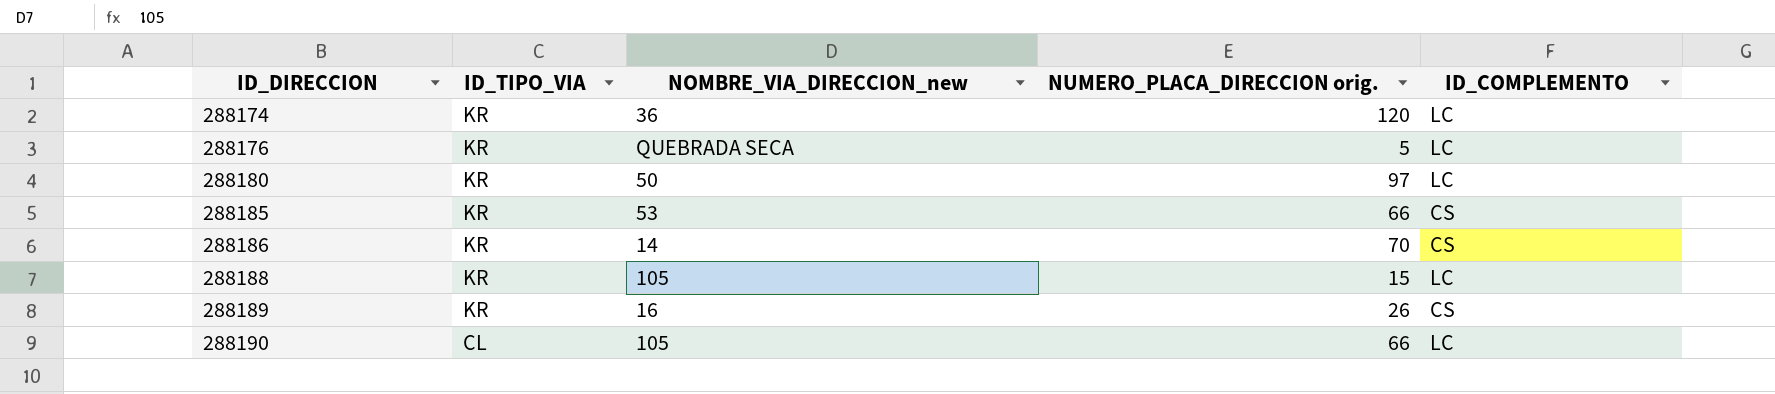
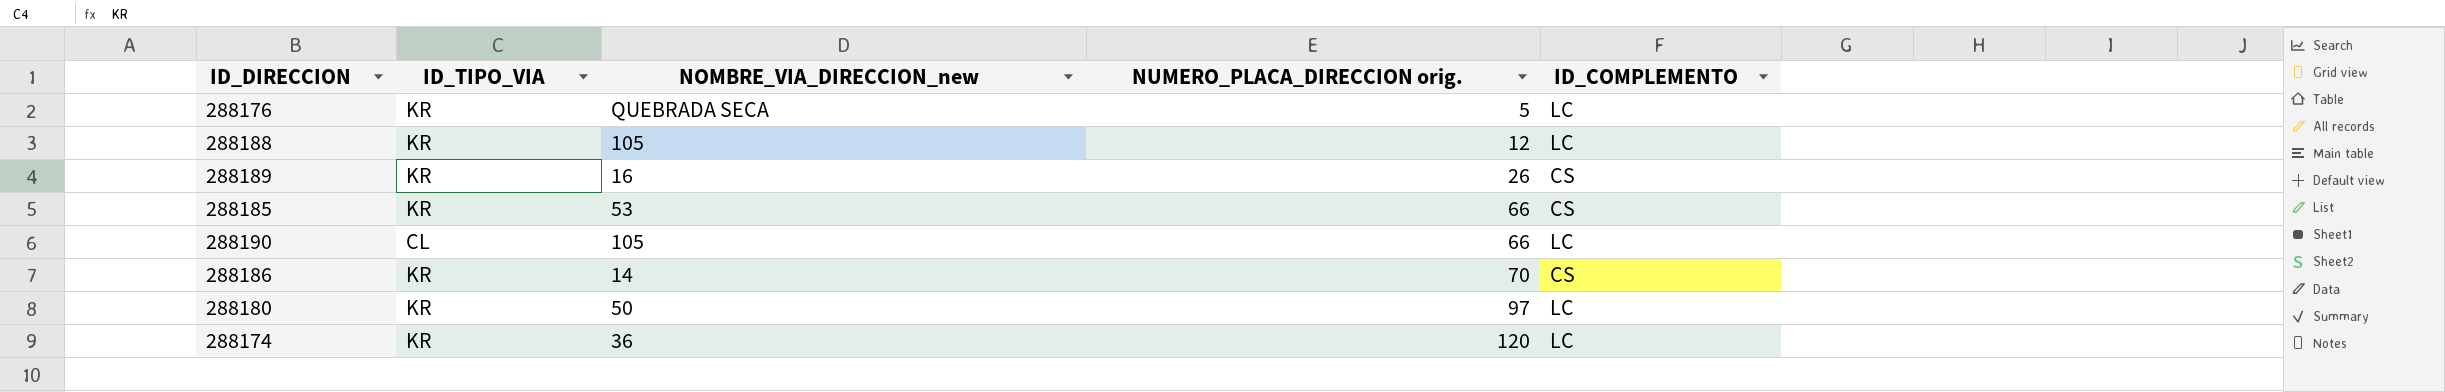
row order: ID_DIRECCION ascending -> NUMERO_PLACA_DIRECCION orig. ascending
288188 | NUMERO_PLACA_DIRECCION orig.: 15 -> 12

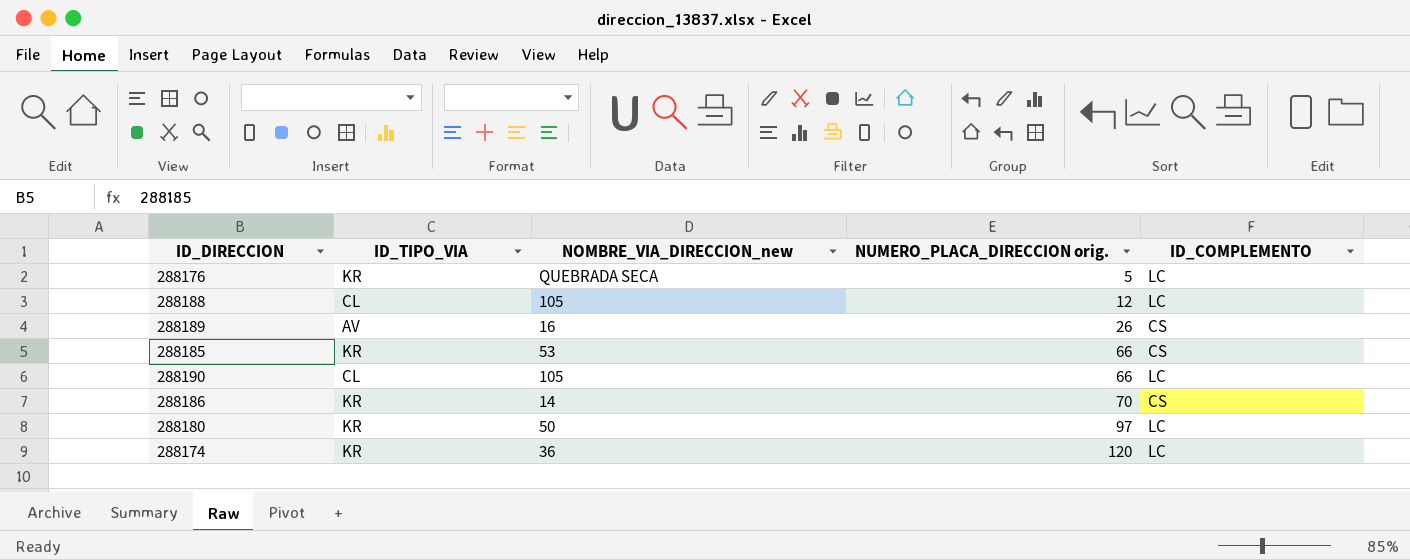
288188 | ID_TIPO_VIA: KR -> CL
288189 | ID_TIPO_VIA: KR -> AV

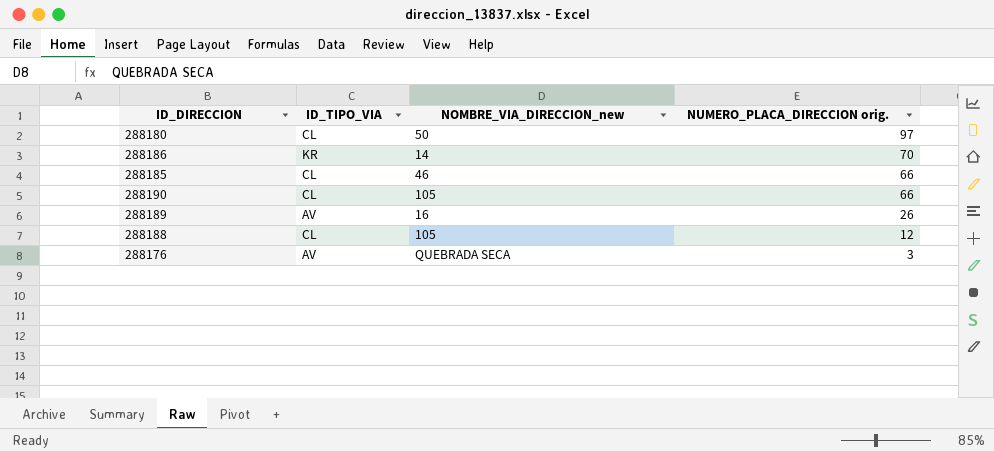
row order: NUMERO_PLACA_DIRECCION orig. ascending -> NUMERO_PLACA_DIRECCION orig. descending
column ID_COMPLEMENTO | position: 5 -> none
row 288174: KR | 36 | 120 | LC -> none
288180 | ID_TIPO_VIA: KR -> CL
288185 | ID_TIPO_VIA: KR -> CL
288185 | NOMBRE_VIA_DIRECCION_new: 53 -> 46
288176 | ID_TIPO_VIA: KR -> AV
288176 | NUMERO_PLACA_DIRECCION orig.: 5 -> 3

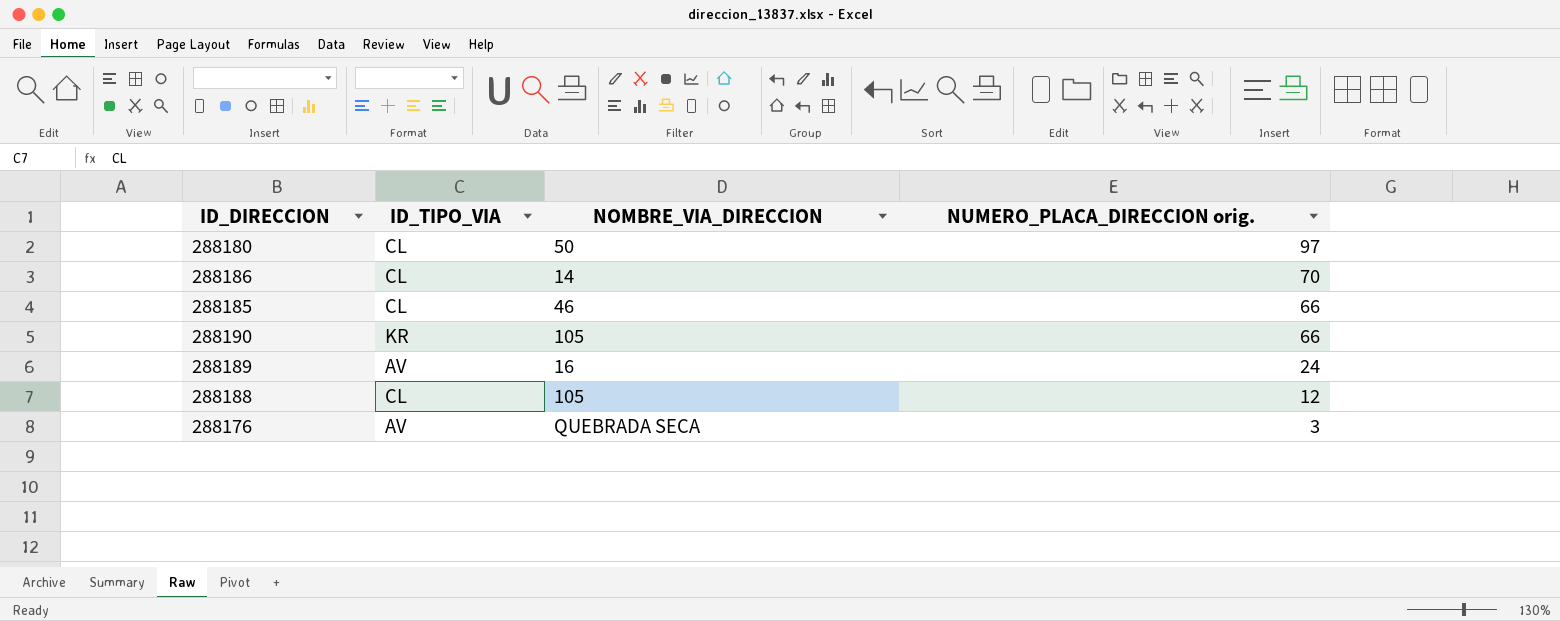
column name: NOMBRE_VIA_DIRECCION_new -> NOMBRE_VIA_DIRECCION
288186 | ID_TIPO_VIA: KR -> CL
288190 | ID_TIPO_VIA: CL -> KR
288189 | NUMERO_PLACA_DIRECCION orig.: 26 -> 24

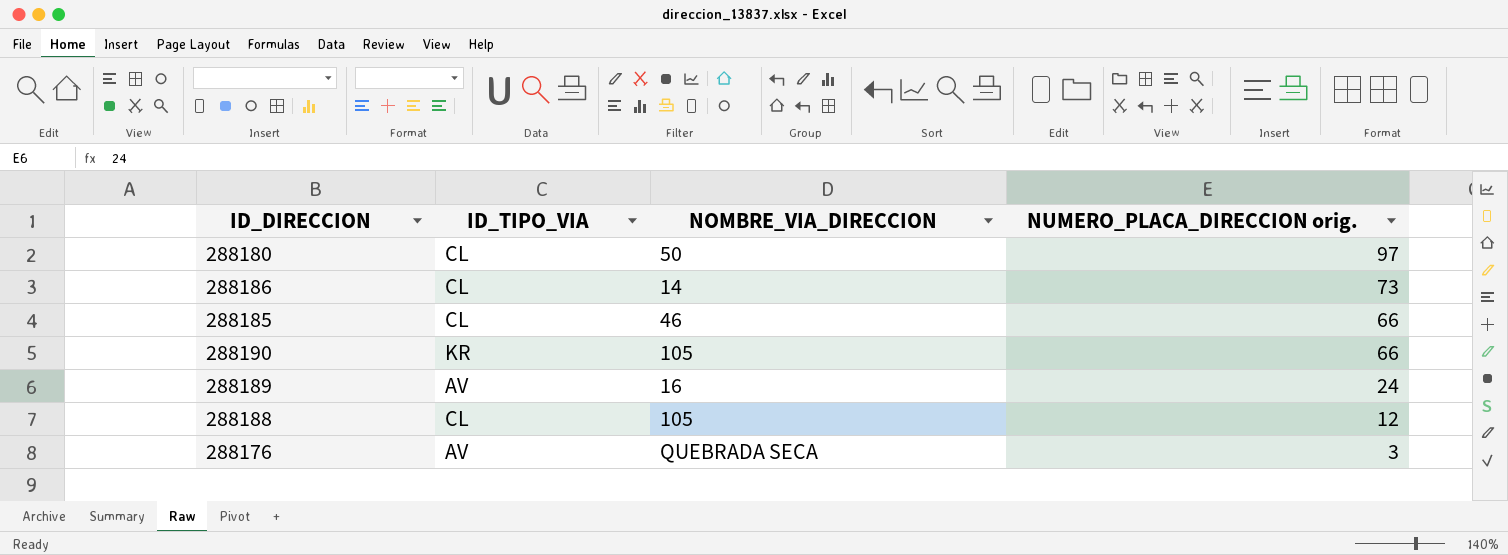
288186 | NUMERO_PLACA_DIRECCION orig.: 70 -> 73

